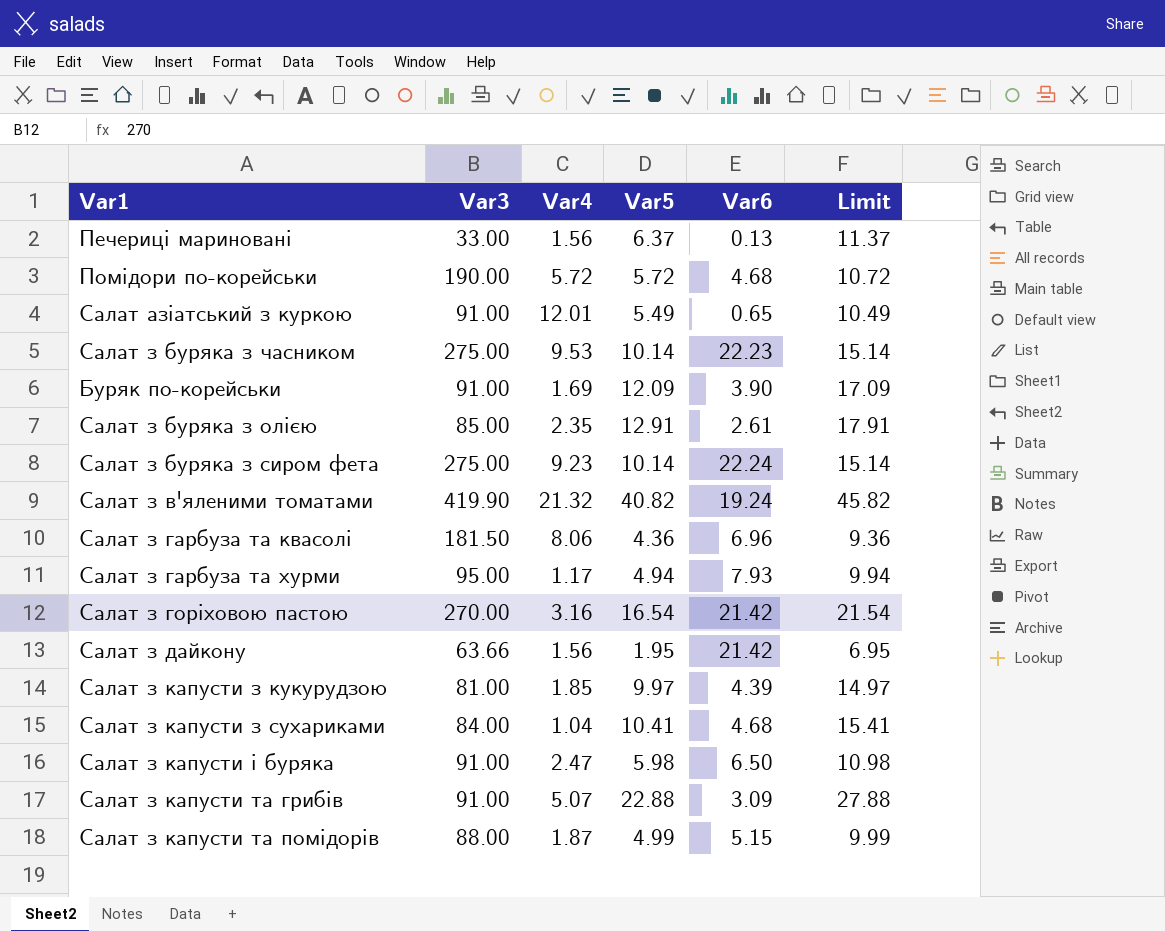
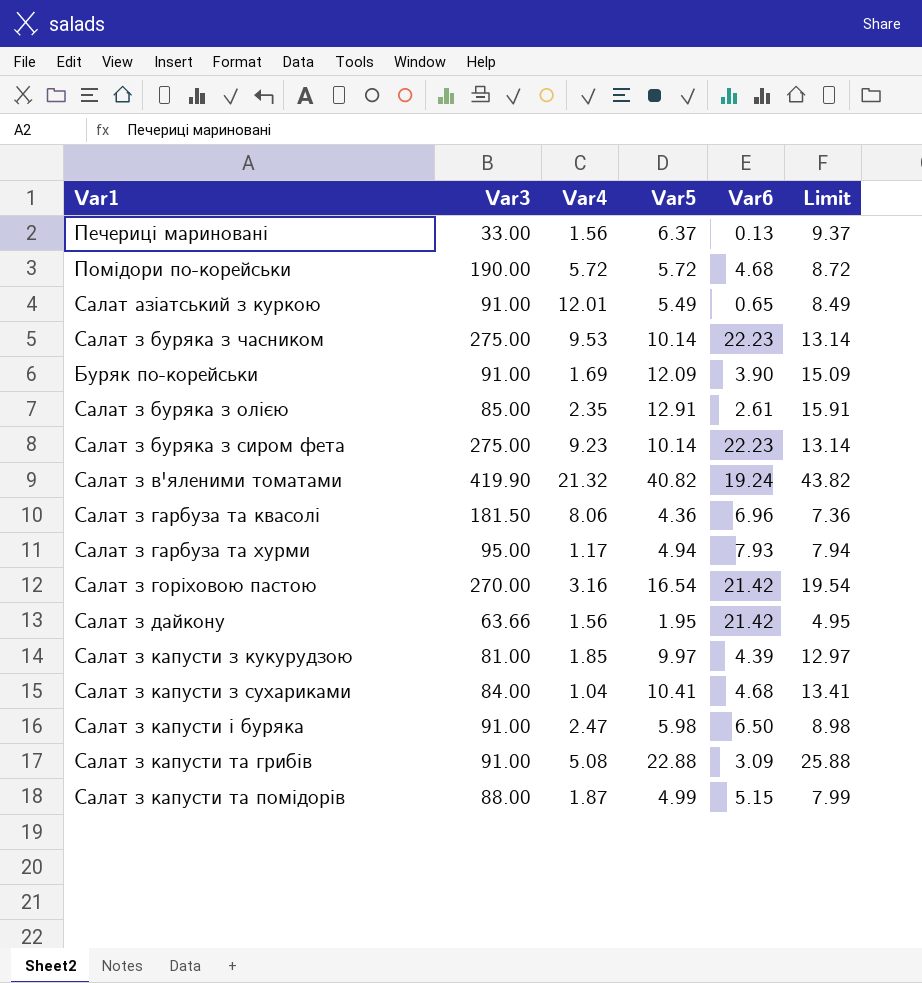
column Limit | formula: [Var5] + 5 -> [Var5] + 3
Салат з буряка з сиром фета | Var6: 22.24 -> 22.23
Салат з капусти та грибів | Var4: 5.07 -> 5.08

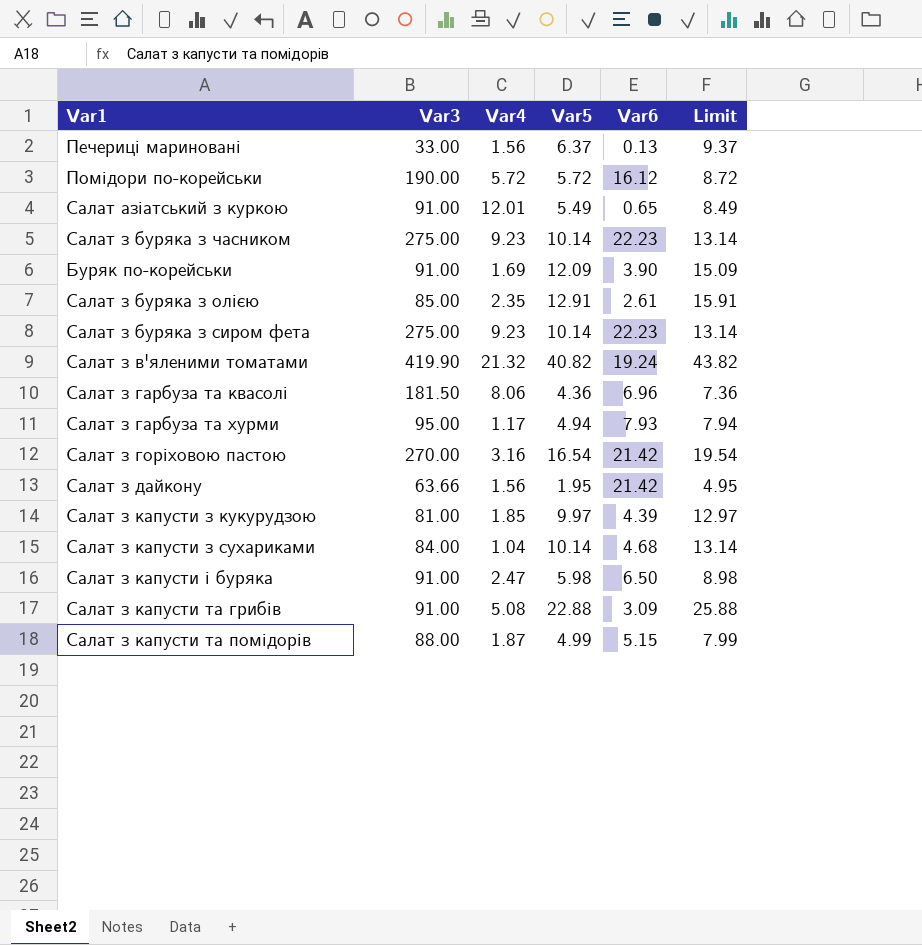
Помідори по-корейськи | Var6: 4.68 -> 16.12
Салат з буряка з часником | Var4: 9.53 -> 9.23
Салат з капусти з сухариками | Var5: 10.41 -> 10.14
Салат з капусти з сухариками | Limit: 13.41 -> 13.14

